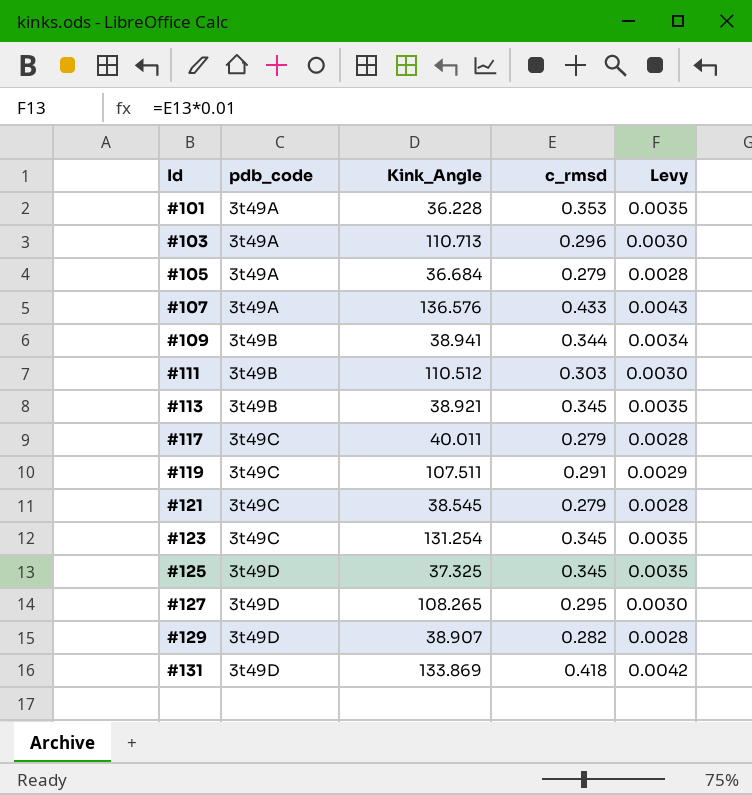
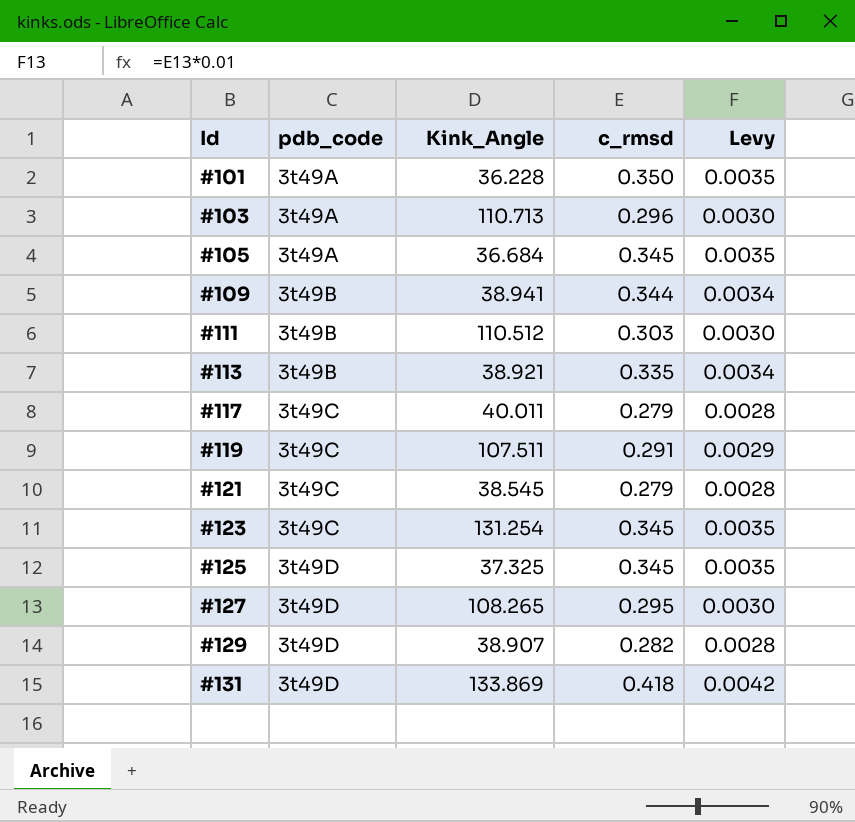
row #107: 3t49A | 136.576 | 0.433 | 0.0043 -> none
#101 | c_rmsd: 0.353 -> 0.350
#105 | c_rmsd: 0.279 -> 0.345
#105 | Levy: 0.0028 -> 0.0035
#113 | c_rmsd: 0.345 -> 0.335
#113 | Levy: 0.0035 -> 0.0034

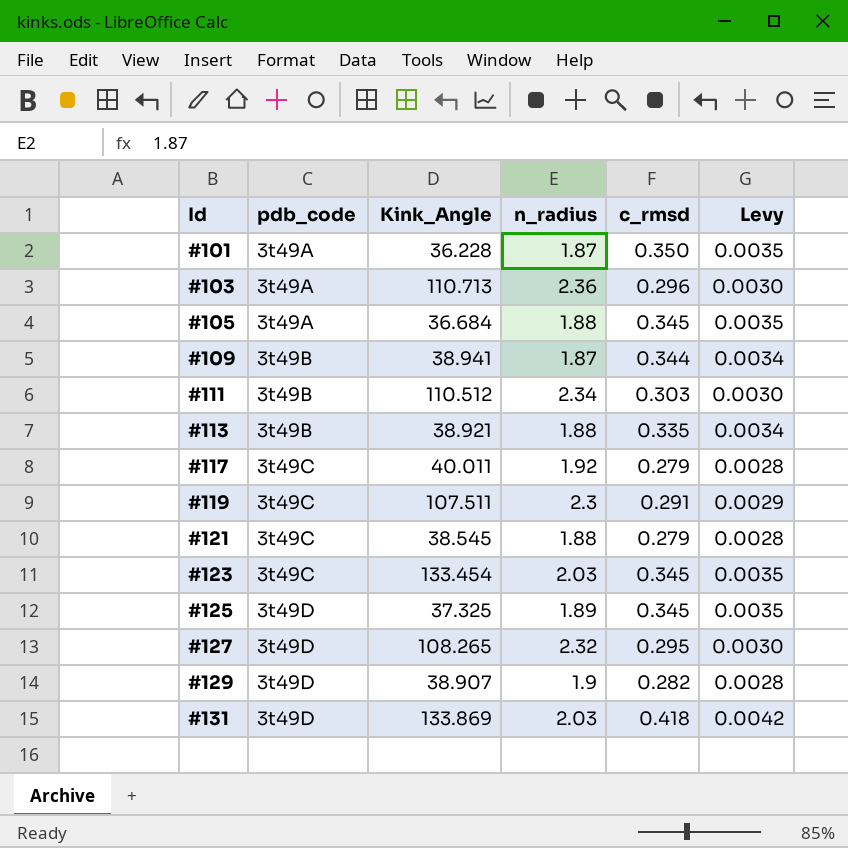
column n_radius | position: none -> 4
#123 | Kink_Angle: 131.254 -> 133.454

